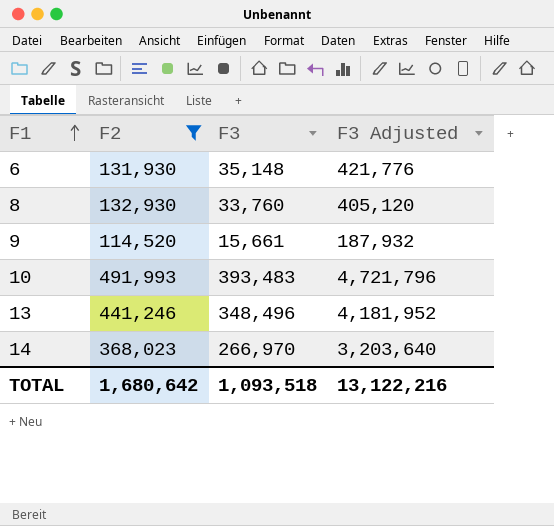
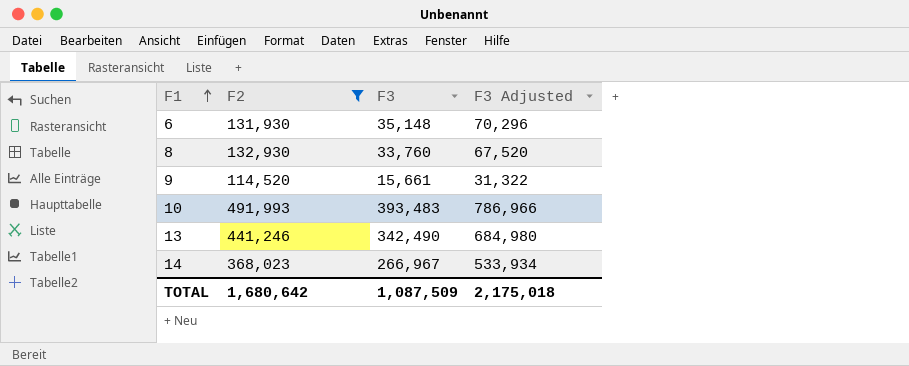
column F3 Adjusted | formula: [F3] * 12 -> [F3] * 2
13 | F3: 348,496 -> 342,490
14 | F3: 266,970 -> 266,967
TOTAL | F3: 1,093,518 -> 1,087,509
TOTAL | F3 Adjusted: 13,122,216 -> 2,175,018

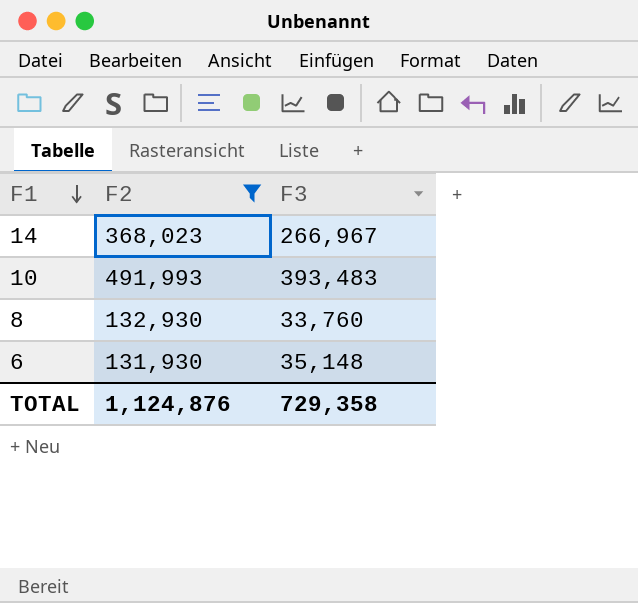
row order: F1 ascending -> F1 descending
column F3 Adjusted | formula: [F3] * 2 -> none
row 9: 114,520 | 15,661 | 31,322 -> none
row 13: 441,246 | 342,490 | 684,980 -> none
TOTAL | F2: 1,680,642 -> 1,124,876
TOTAL | F3: 1,087,509 -> 729,358

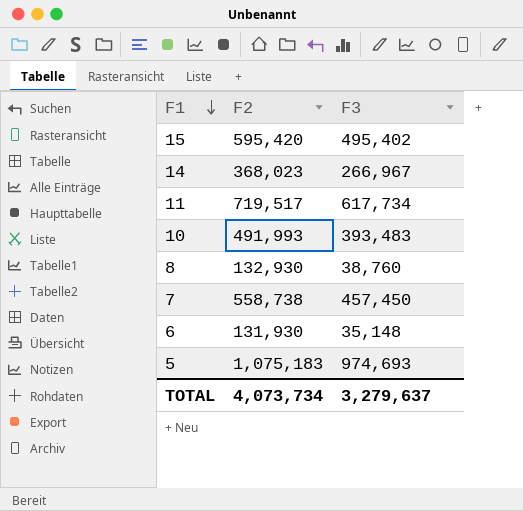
filter: F2 <= 491,993 -> none
8 | F3: 33,760 -> 38,760
TOTAL | F2: 1,124,876 -> 4,073,734
TOTAL | F3: 729,358 -> 3,279,637

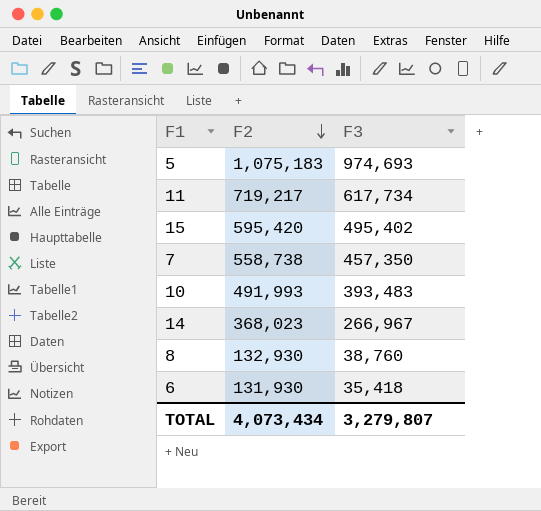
row order: F1 descending -> F2 descending
11 | F2: 719,517 -> 719,217
7 | F3: 457,450 -> 457,350
6 | F3: 35,148 -> 35,418
TOTAL | F2: 4,073,734 -> 4,073,434
TOTAL | F3: 3,279,637 -> 3,279,807

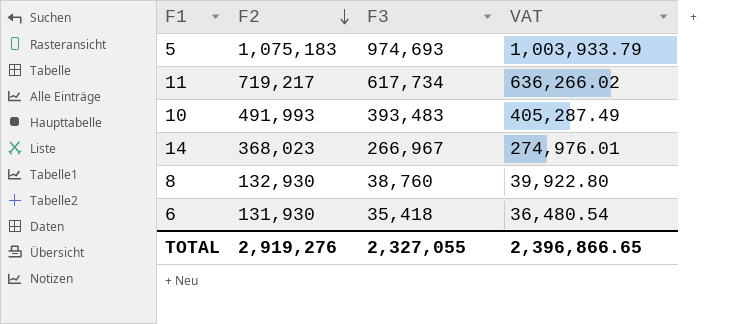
column VAT | formula: none -> [F3] * 1.03
row 15: 595,420 | 495,402 -> none
row 7: 558,738 | 457,350 -> none
TOTAL | F2: 4,073,434 -> 2,919,276
TOTAL | F3: 3,279,807 -> 2,327,055

